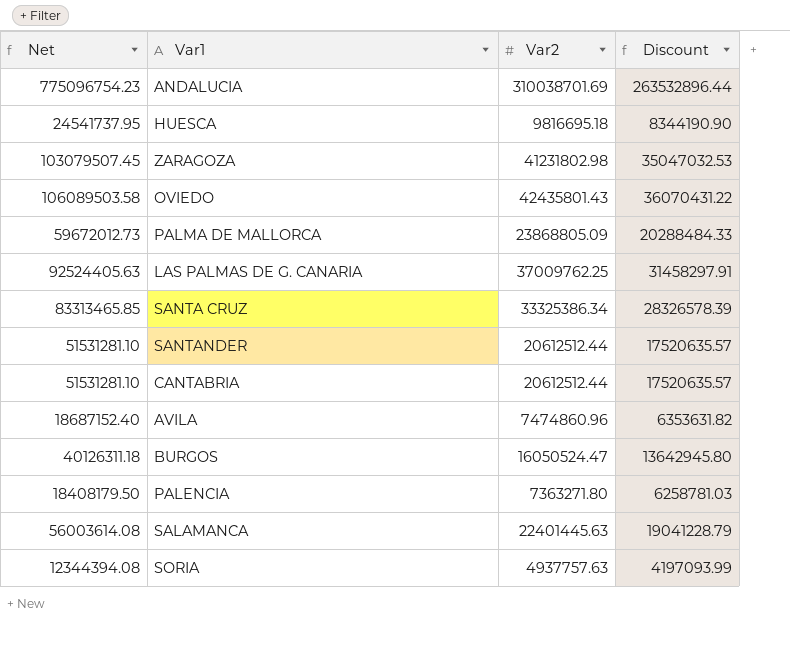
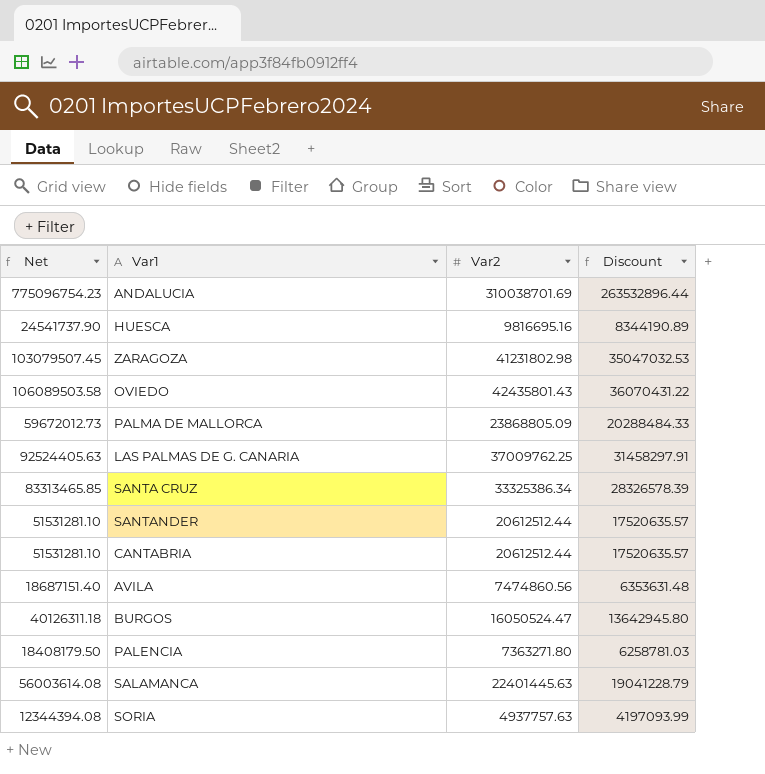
HUESCA | Net: 24541737.95 -> 24541737.90
HUESCA | Var2: 9816695.18 -> 9816695.16
HUESCA | Discount: 8344190.90 -> 8344190.89
AVILA | Net: 18687152.40 -> 18687151.40
AVILA | Var2: 7474860.96 -> 7474860.56
AVILA | Discount: 6353631.82 -> 6353631.48

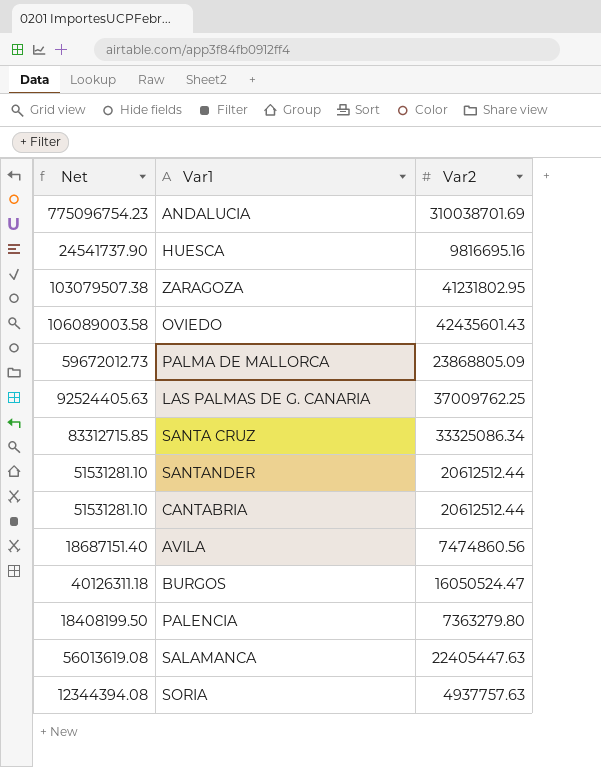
column Discount | formula: [Var2] * 0.85 -> none
ZARAGOZA | Net: 103079507.45 -> 103079507.38
ZARAGOZA | Var2: 41231802.98 -> 41231802.95
OVIEDO | Net: 106089503.58 -> 106089003.58
OVIEDO | Var2: 42435801.43 -> 42435601.43
SANTA CRUZ | Net: 83313465.85 -> 83312715.85
SANTA CRUZ | Var2: 33325386.34 -> 33325086.34
PALENCIA | Net: 18408179.50 -> 18408199.50
PALENCIA | Var2: 7363271.80 -> 7363279.80
SALAMANCA | Net: 56003614.08 -> 56013619.08
SALAMANCA | Var2: 22401445.63 -> 22405447.63

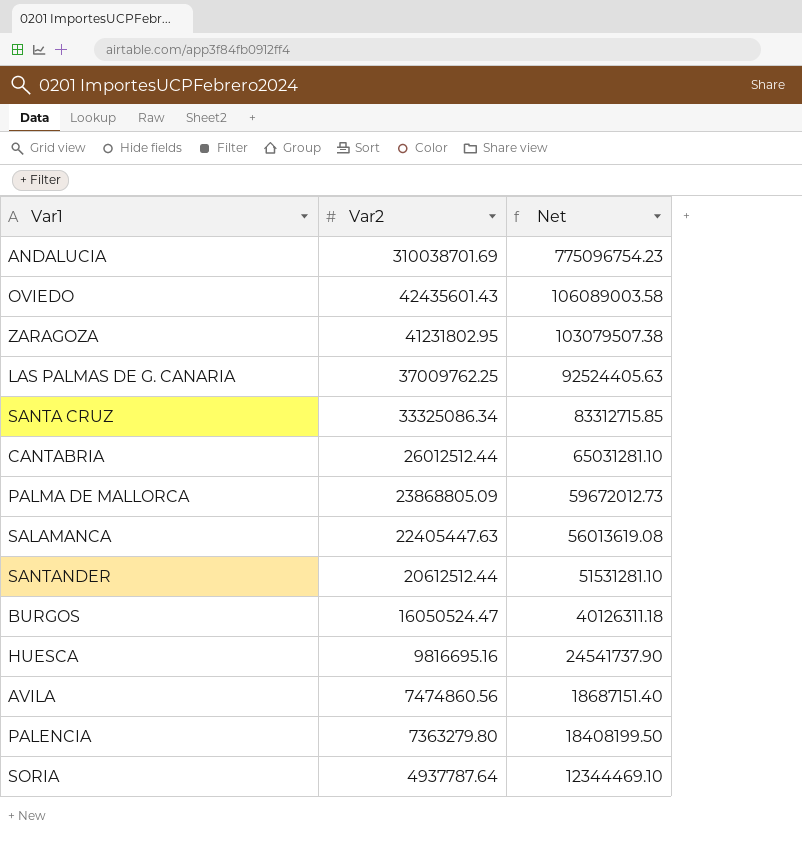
row order: none -> Var2 descending
column Net | position: 1 -> 3
CANTABRIA | Var2: 20612512.44 -> 26012512.44
CANTABRIA | Net: 51531281.10 -> 65031281.10
SORIA | Var2: 4937757.63 -> 4937787.64
SORIA | Net: 12344394.08 -> 12344469.10

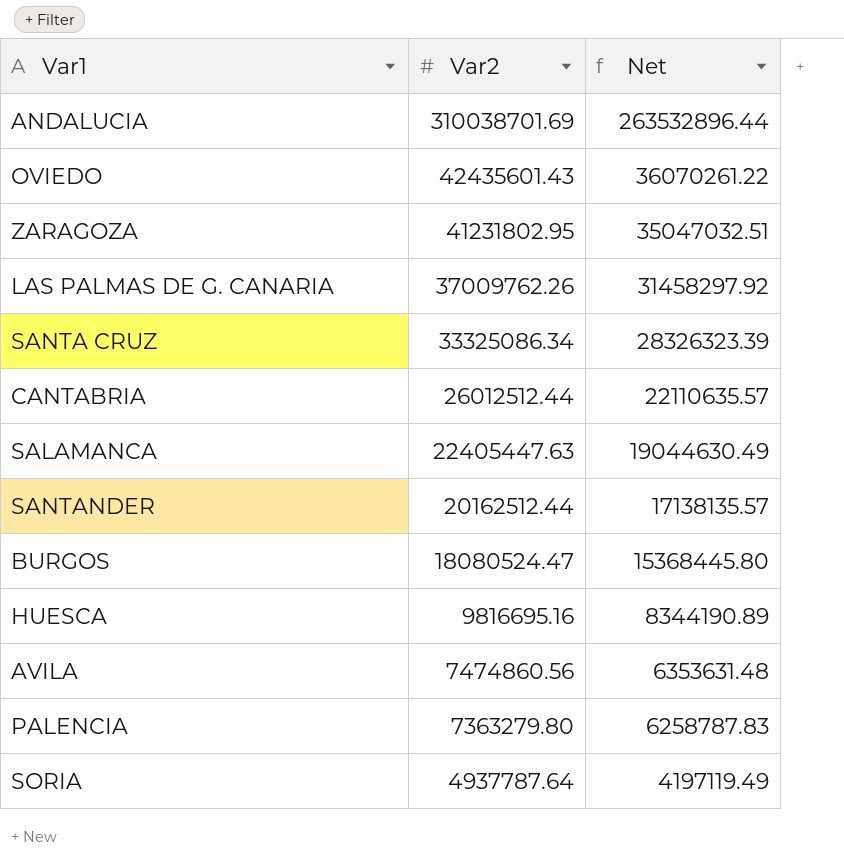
column Net | formula: [Var2] * 2.5 -> [Var2] * 0.85
row PALMA DE MALLORCA: 23868805.09 | 59672012.73 -> none
LAS PALMAS DE G. CANARIA | Var2: 37009762.25 -> 37009762.26
SANTANDER | Var2: 20612512.44 -> 20162512.44
BURGOS | Var2: 16050524.47 -> 18080524.47

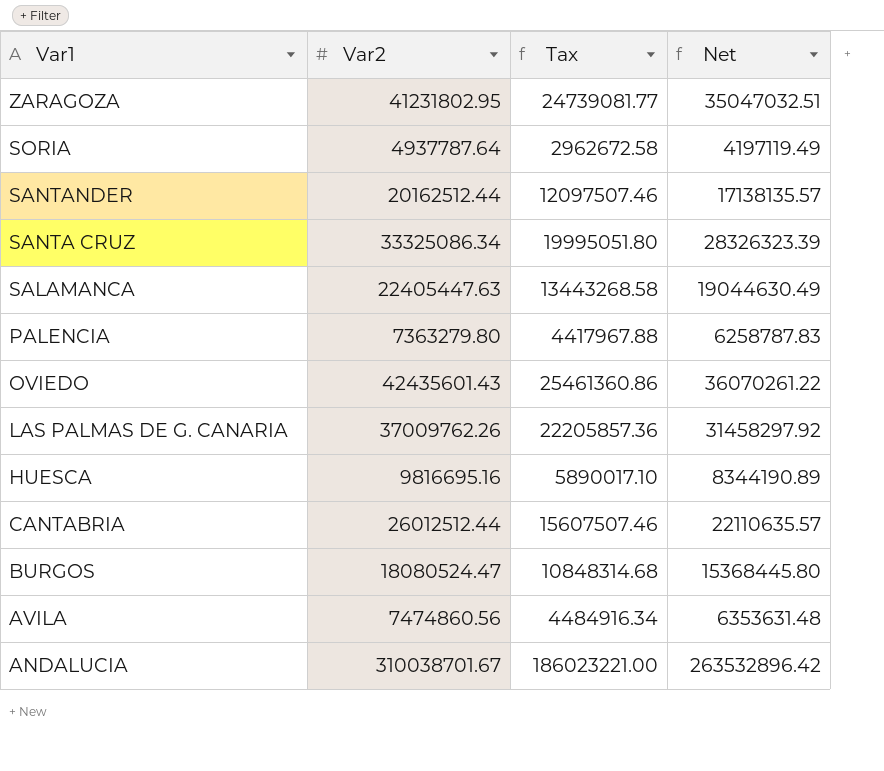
row order: Var2 descending -> Var1 descending
column Tax | formula: none -> [Var2] * 0.6
ANDALUCIA | Var2: 310038701.69 -> 310038701.67
ANDALUCIA | Net: 263532896.44 -> 263532896.42

